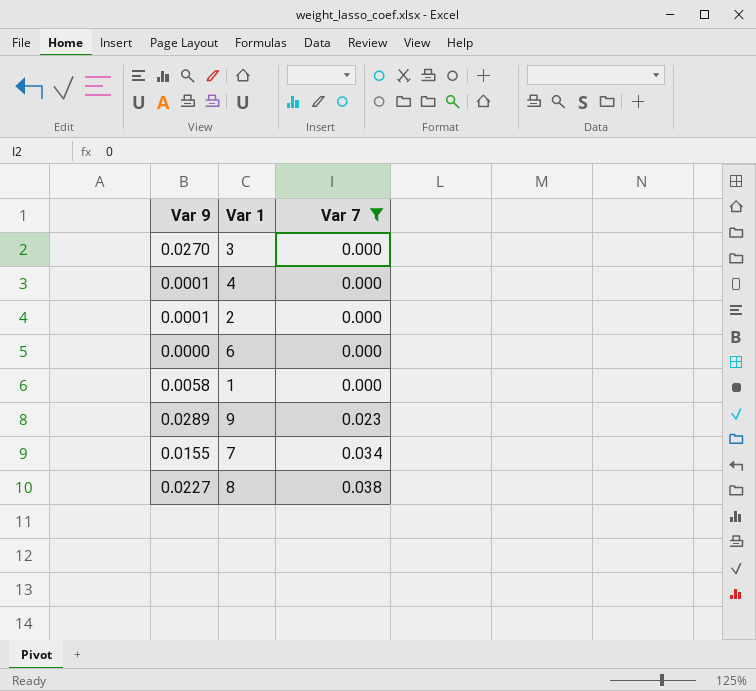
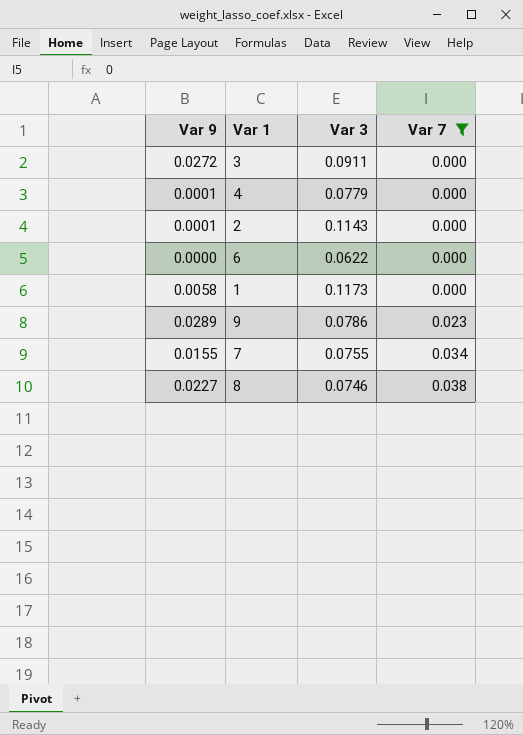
column Var 3 | position: none -> 3
3 | Var 9: 0.0270 -> 0.0272

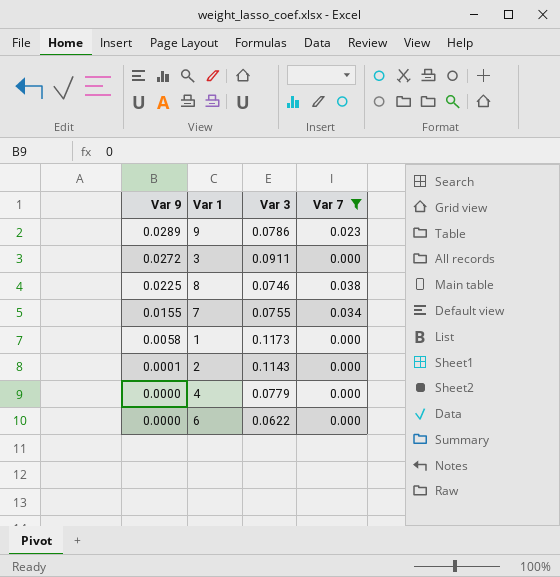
row order: Var 7 ascending -> Var 9 descending
8 | Var 9: 0.0227 -> 0.0225
4 | Var 9: 0.0001 -> 0.0000

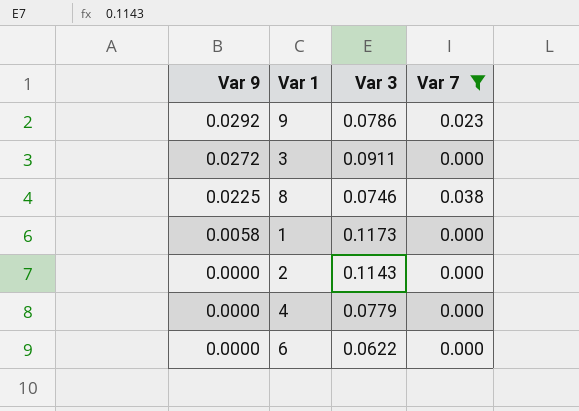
row 7: 0.0155 | 0.0755 | 0.034 -> none
9 | Var 9: 0.0289 -> 0.0292
2 | Var 9: 0.0001 -> 0.0000

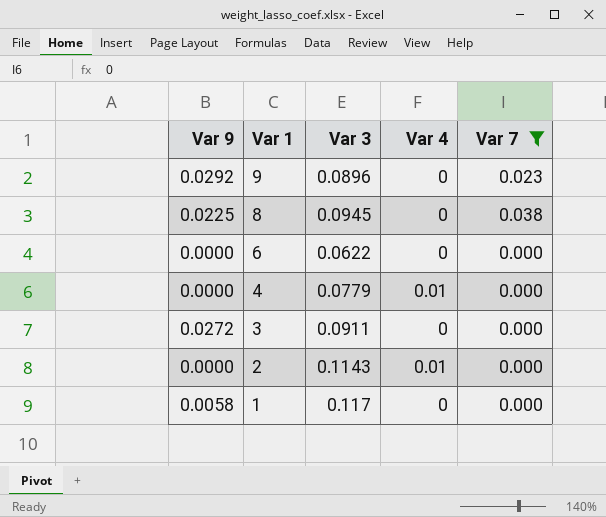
row order: Var 9 descending -> Var 1 descending
column Var 4 | position: none -> 4
9 | Var 3: 0.0786 -> 0.0896
8 | Var 3: 0.0746 -> 0.0945
1 | Var 3: 0.1173 -> 0.117

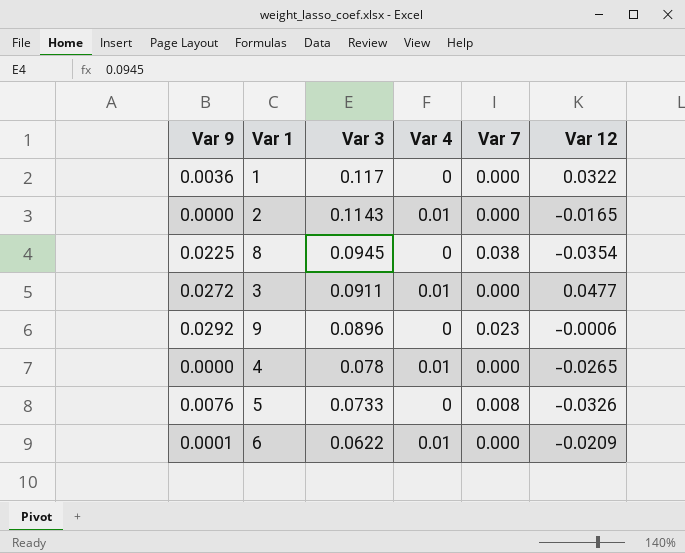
filter: Var 7 != 0.008 -> none
row order: Var 1 descending -> Var 3 descending
column Var 12 | position: none -> 6
1 | Var 9: 0.0058 -> 0.0036
3 | Var 4: 0 -> 0.01
4 | Var 3: 0.0779 -> 0.078
6 | Var 9: 0.0000 -> 0.0001
6 | Var 4: 0 -> 0.01

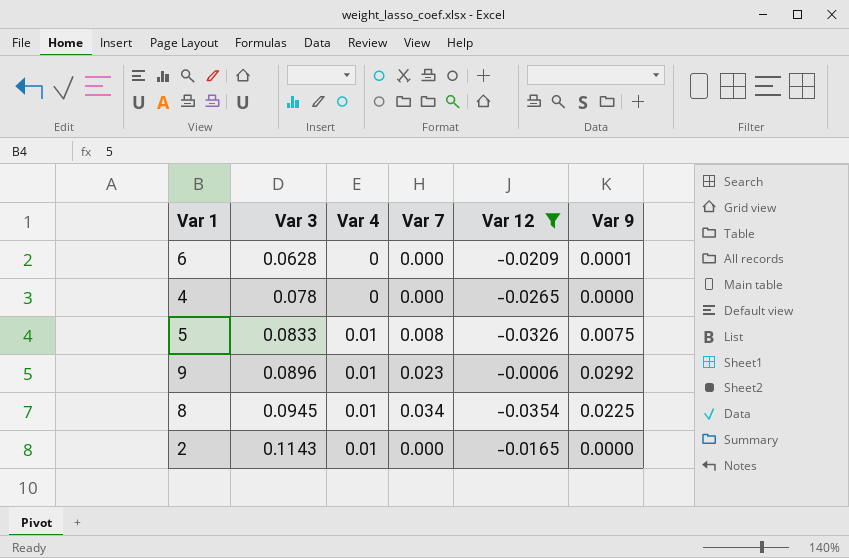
filter: none -> Var 12 <= -0.0006
row order: Var 3 descending -> Var 3 ascending
column Var 9 | position: 1 -> 6
6 | Var 3: 0.0622 -> 0.0628
6 | Var 4: 0.01 -> 0
4 | Var 4: 0.01 -> 0
5 | Var 3: 0.0733 -> 0.0833
5 | Var 4: 0 -> 0.01
5 | Var 9: 0.0076 -> 0.0075
9 | Var 4: 0 -> 0.01
8 | Var 4: 0 -> 0.01
8 | Var 7: 0.038 -> 0.034

